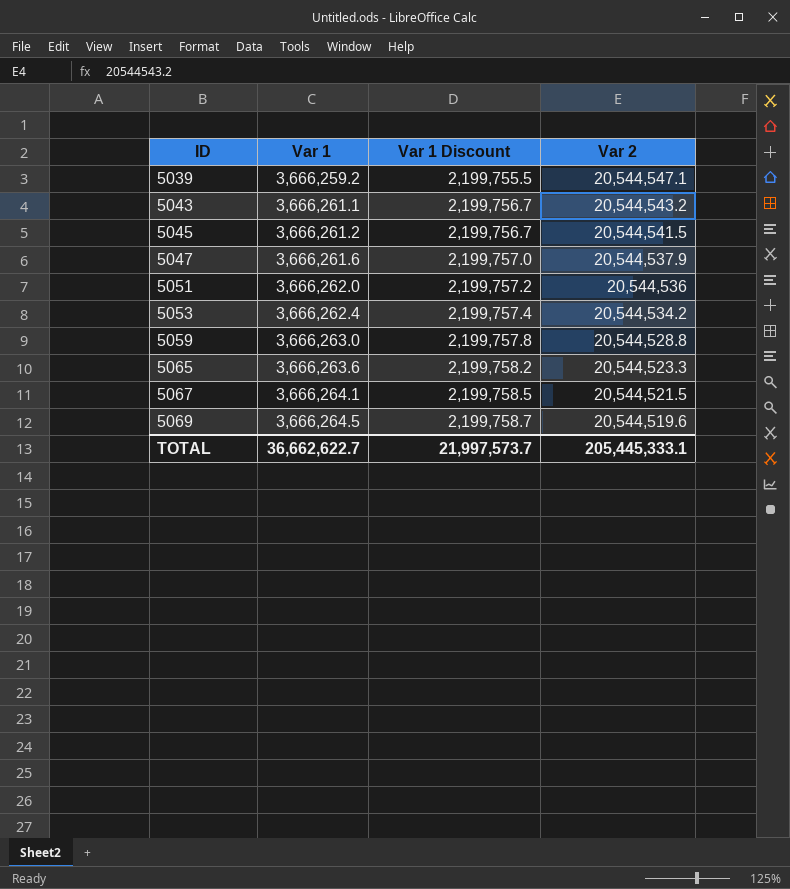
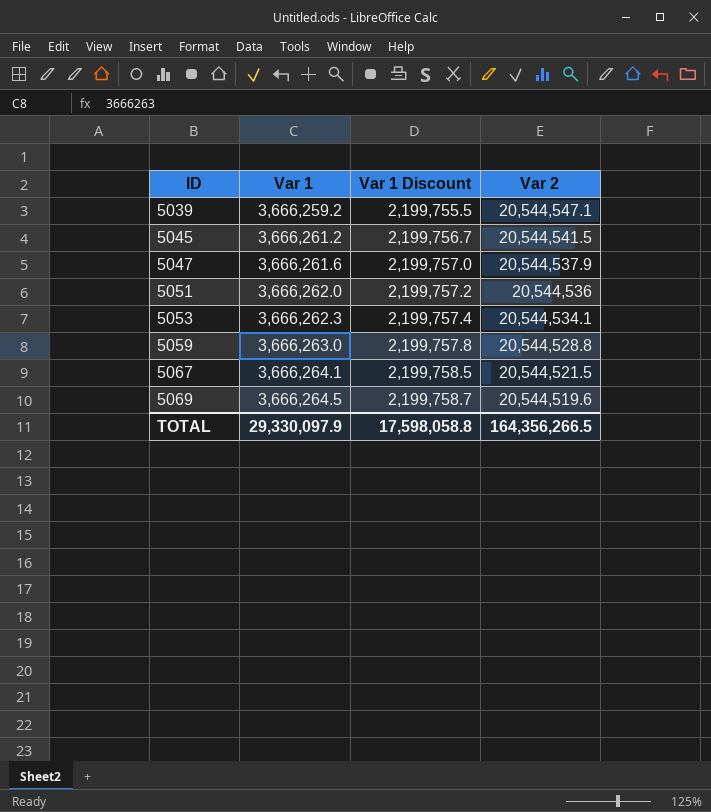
row 5043: 3,666,261.1 | 2,199,756.7 | 20,544,543.2 -> none
row 5065: 3,666,263.6 | 2,199,758.2 | 20,544,523.3 -> none
5053 | Var 1: 3,666,262.4 -> 3,666,262.3
5053 | Var 2: 20,544,534.2 -> 20,544,534.1
TOTAL | Var 1: 36,662,622.7 -> 29,330,097.9
TOTAL | Var 1 Discount: 21,997,573.7 -> 17,598,058.8
TOTAL | Var 2: 205,445,333.1 -> 164,356,266.5

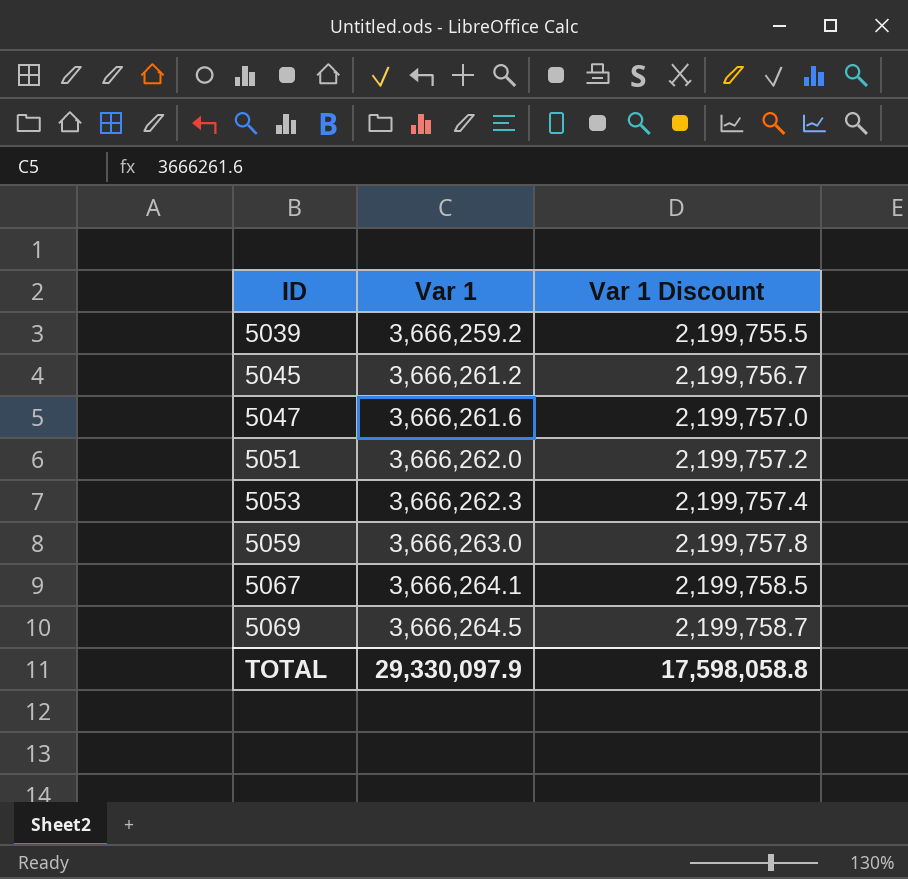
column Var 2 | position: 4 -> none

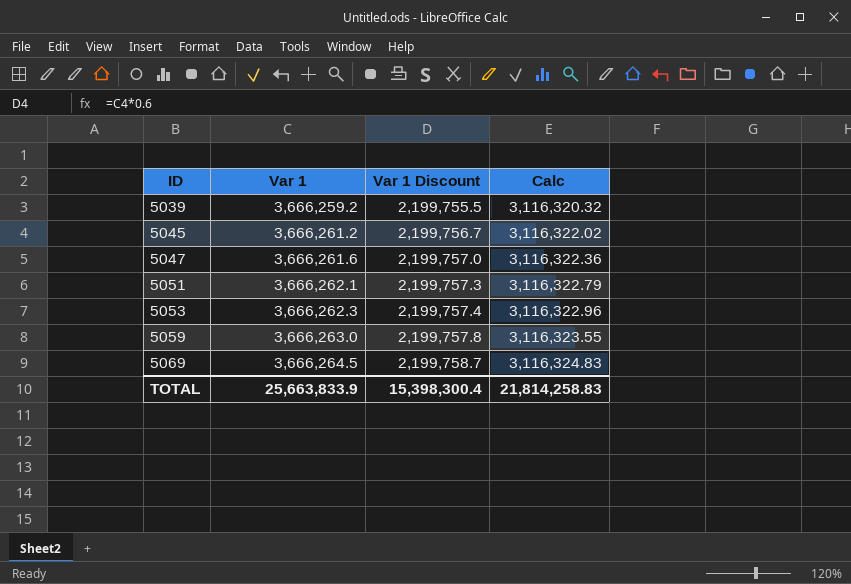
column Calc | formula: none -> [Var 1] * 0.85
row 5067: 3,666,264.1 | 2,199,758.5 -> none
5051 | Var 1: 3,666,262.0 -> 3,666,262.1
5051 | Var 1 Discount: 2,199,757.2 -> 2,199,757.3
TOTAL | Var 1: 29,330,097.9 -> 25,663,833.9
TOTAL | Var 1 Discount: 17,598,058.8 -> 15,398,300.4

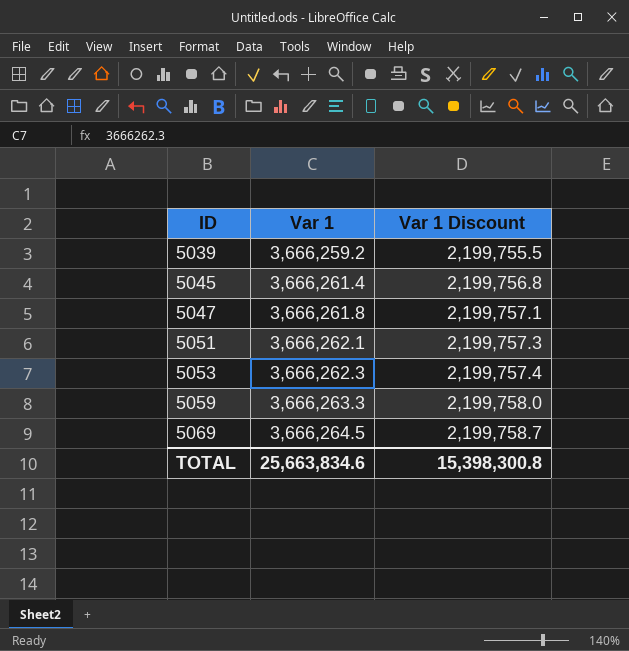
column Calc | formula: [Var 1] * 0.85 -> none
5045 | Var 1: 3,666,261.2 -> 3,666,261.4
5045 | Var 1 Discount: 2,199,756.7 -> 2,199,756.8
5047 | Var 1: 3,666,261.6 -> 3,666,261.8
5047 | Var 1 Discount: 2,199,757.0 -> 2,199,757.1
5059 | Var 1: 3,666,263.0 -> 3,666,263.3
5059 | Var 1 Discount: 2,199,757.8 -> 2,199,758.0
TOTAL | Var 1: 25,663,833.9 -> 25,663,834.6
TOTAL | Var 1 Discount: 15,398,300.4 -> 15,398,300.8

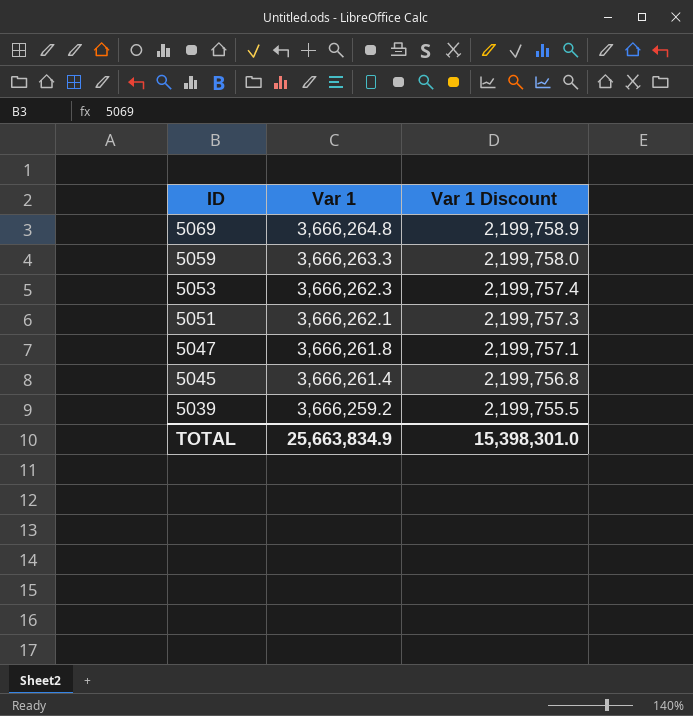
row order: ID ascending -> ID descending
5069 | Var 1: 3,666,264.5 -> 3,666,264.8
5069 | Var 1 Discount: 2,199,758.7 -> 2,199,758.9
TOTAL | Var 1: 25,663,834.6 -> 25,663,834.9
TOTAL | Var 1 Discount: 15,398,300.8 -> 15,398,301.0

